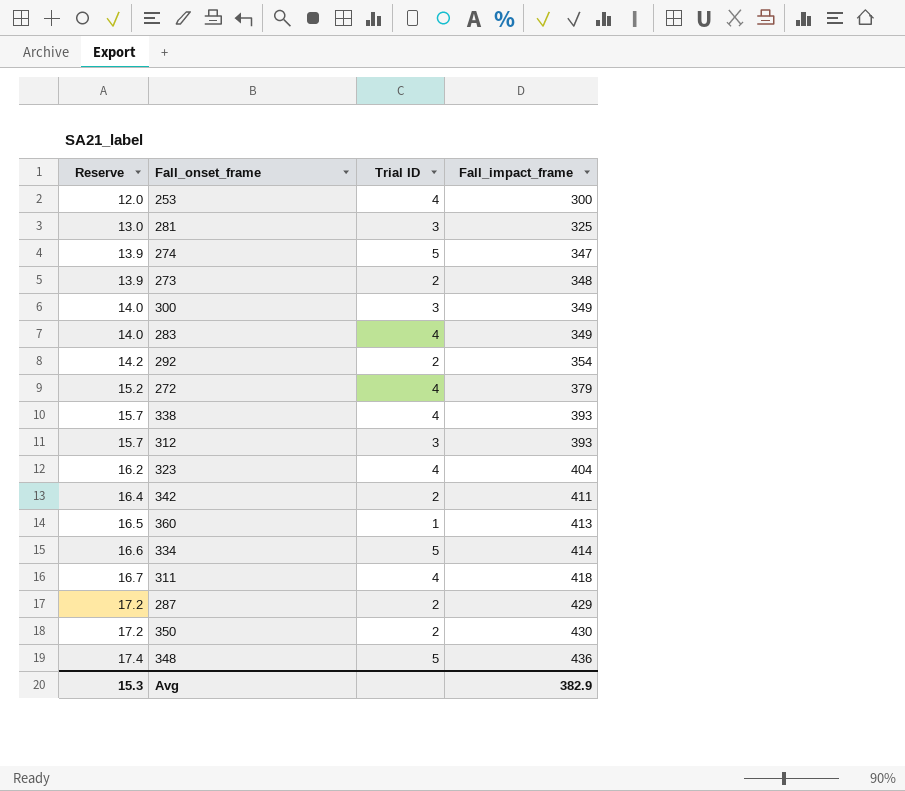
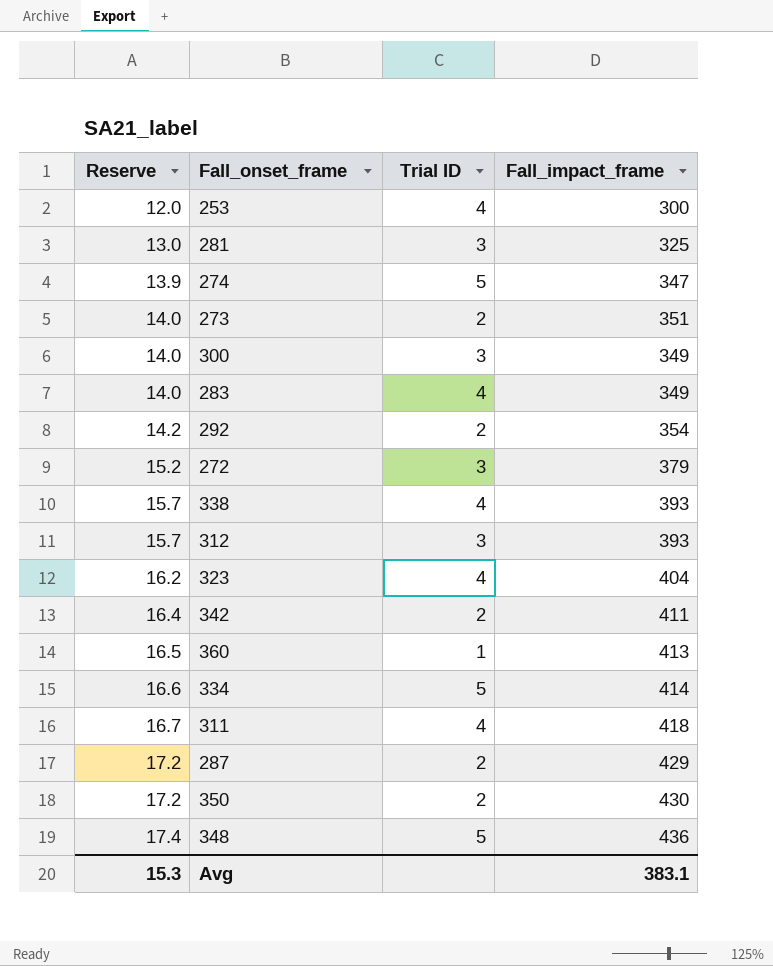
273 | Reserve: 13.9 -> 14.0
273 | Fall_impact_frame: 348 -> 351
272 | Trial ID: 4 -> 3
Avg | Fall_impact_frame: 382.9 -> 383.1

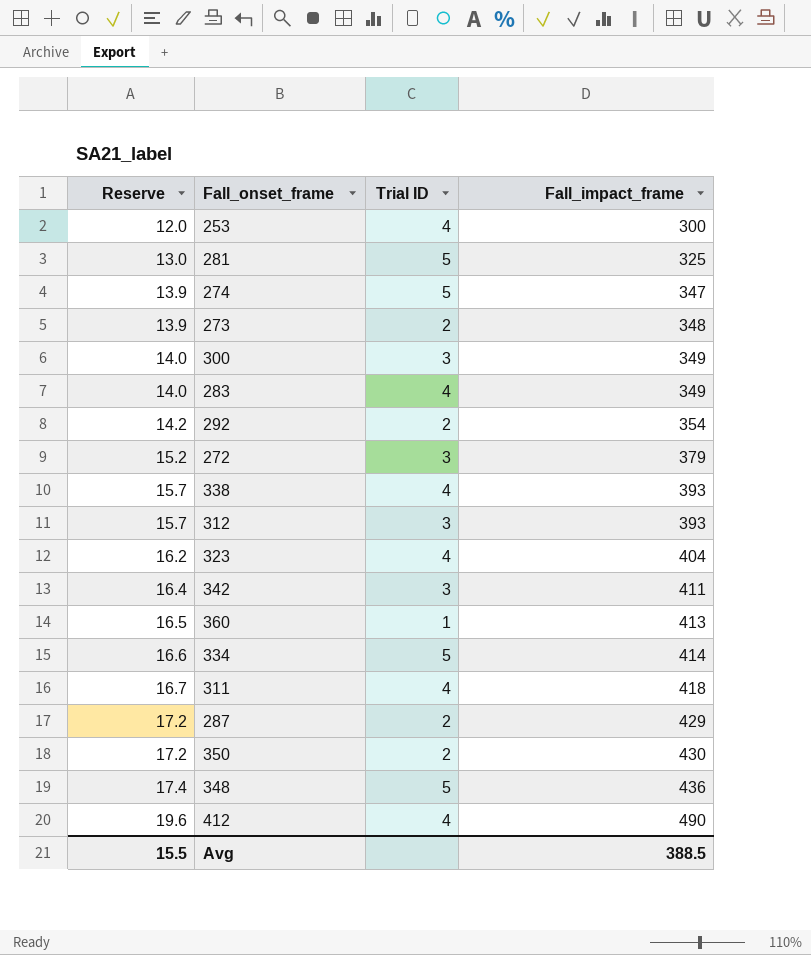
281 | Trial ID: 3 -> 5
273 | Reserve: 14.0 -> 13.9
273 | Fall_impact_frame: 351 -> 348
342 | Trial ID: 2 -> 3
row 412: none -> 19.6 | 4 | 490
Avg | Reserve: 15.3 -> 15.5
Avg | Fall_impact_frame: 383.1 -> 388.5

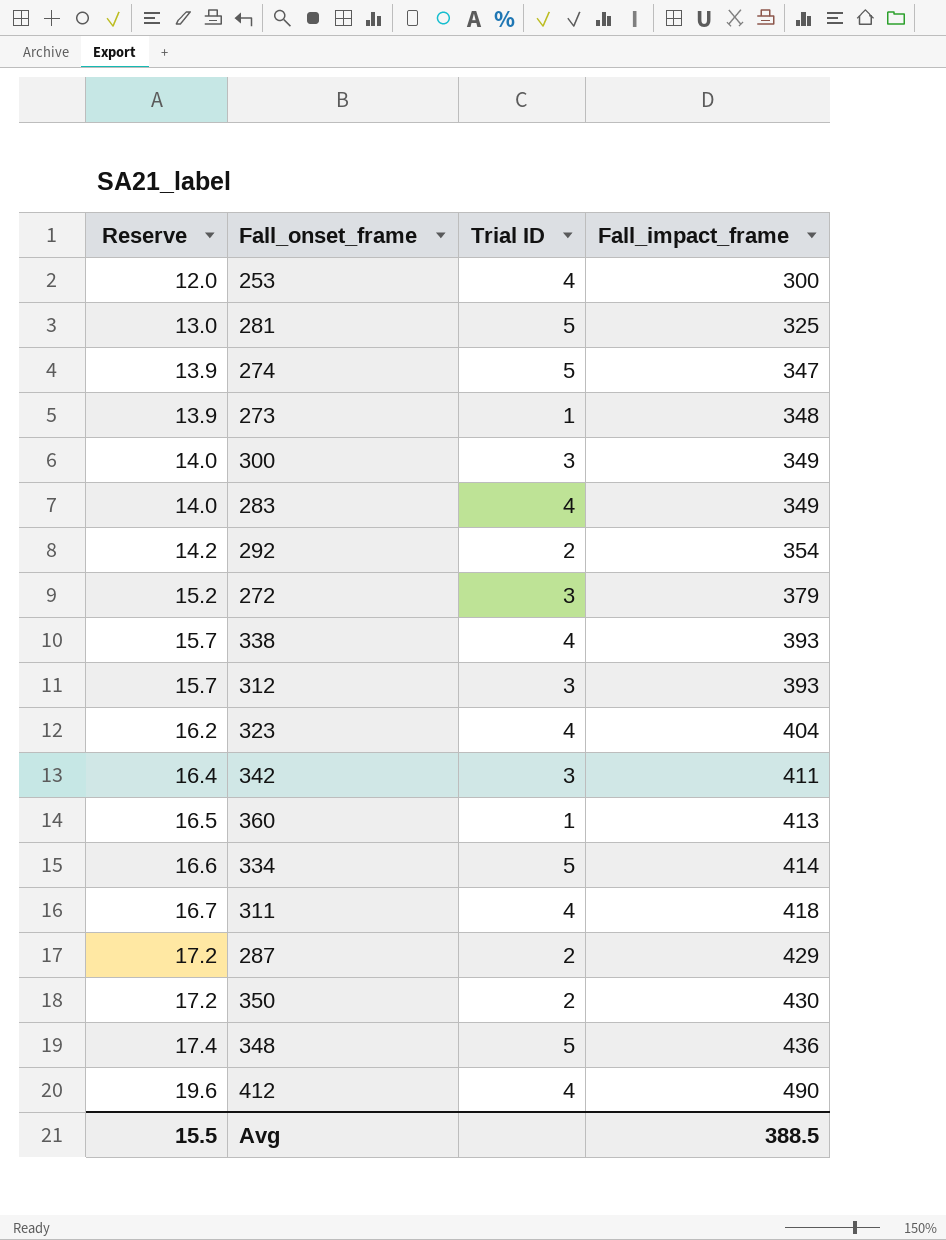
273 | Trial ID: 2 -> 1

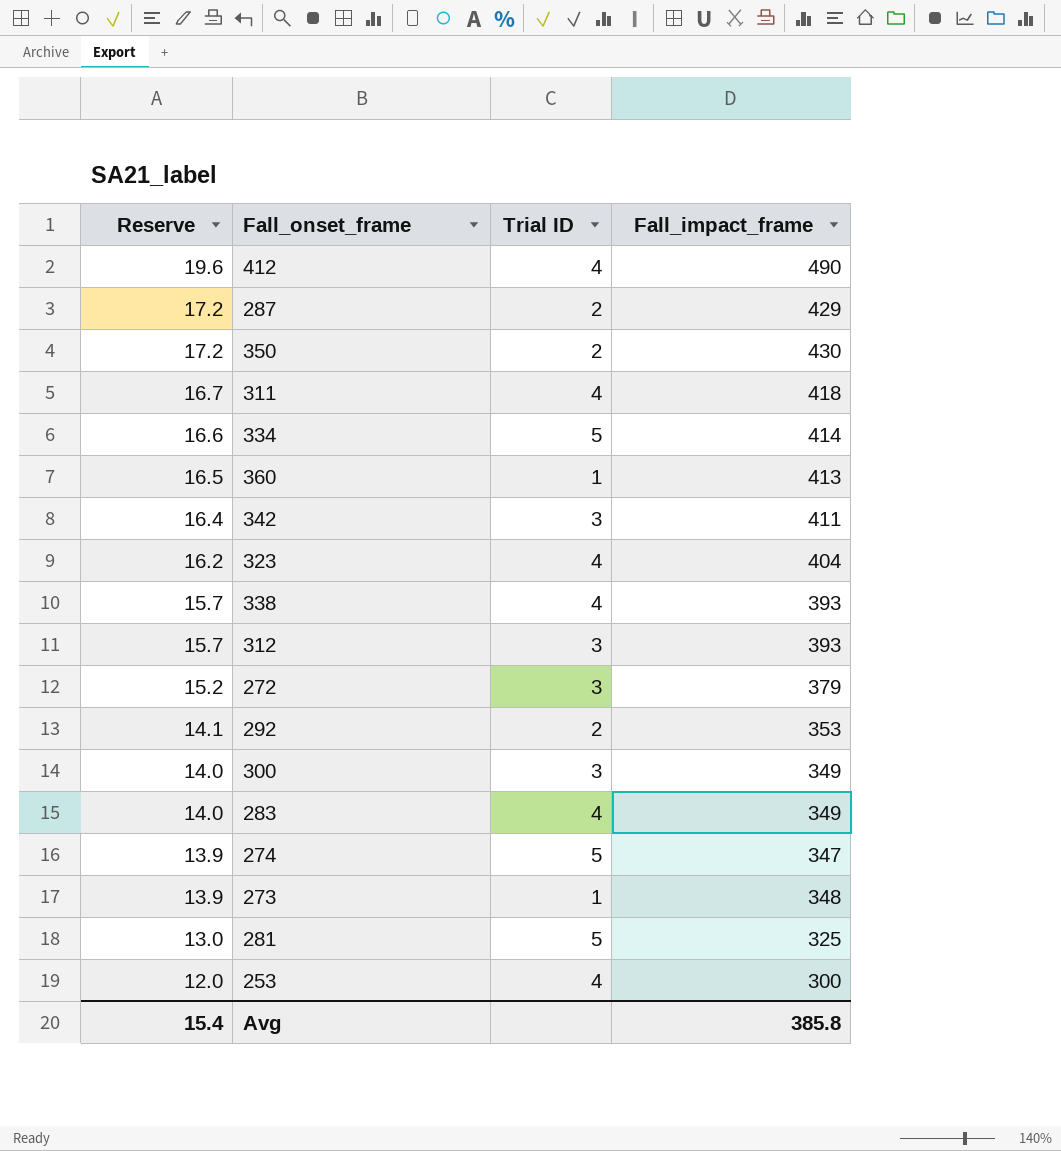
row order: Reserve ascending -> Reserve descending
row 348: 17.4 | 5 | 436 -> none
292 | Reserve: 14.2 -> 14.1
292 | Fall_impact_frame: 354 -> 353
Avg | Reserve: 15.5 -> 15.4
Avg | Fall_impact_frame: 388.5 -> 385.8

